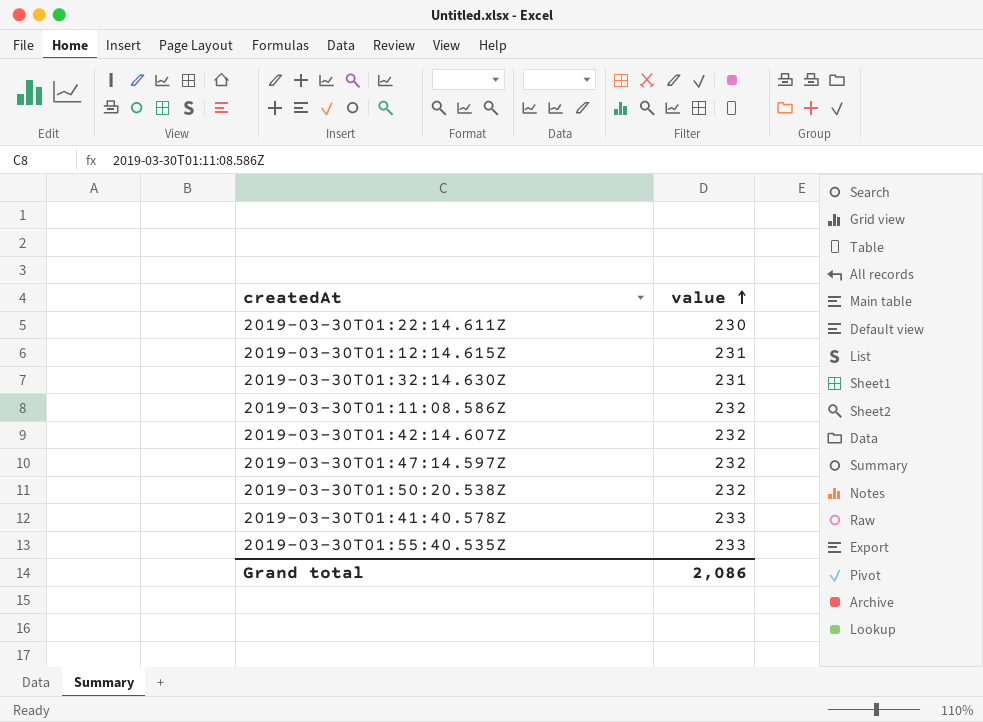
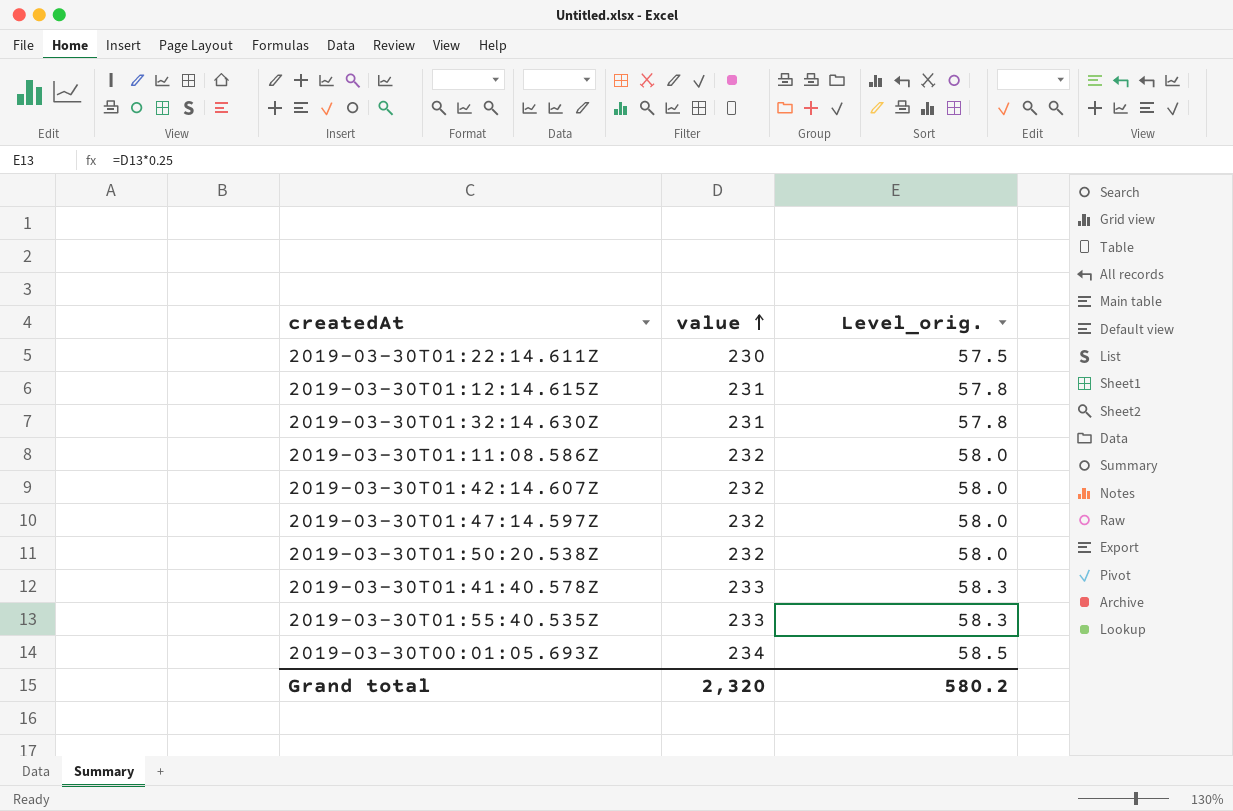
column Level_orig. | formula: none -> [value] * 0.25
row 2019-03-30T00:01:05.693Z: none -> 234 | 58.5
Grand total | value: 2,086 -> 2,320

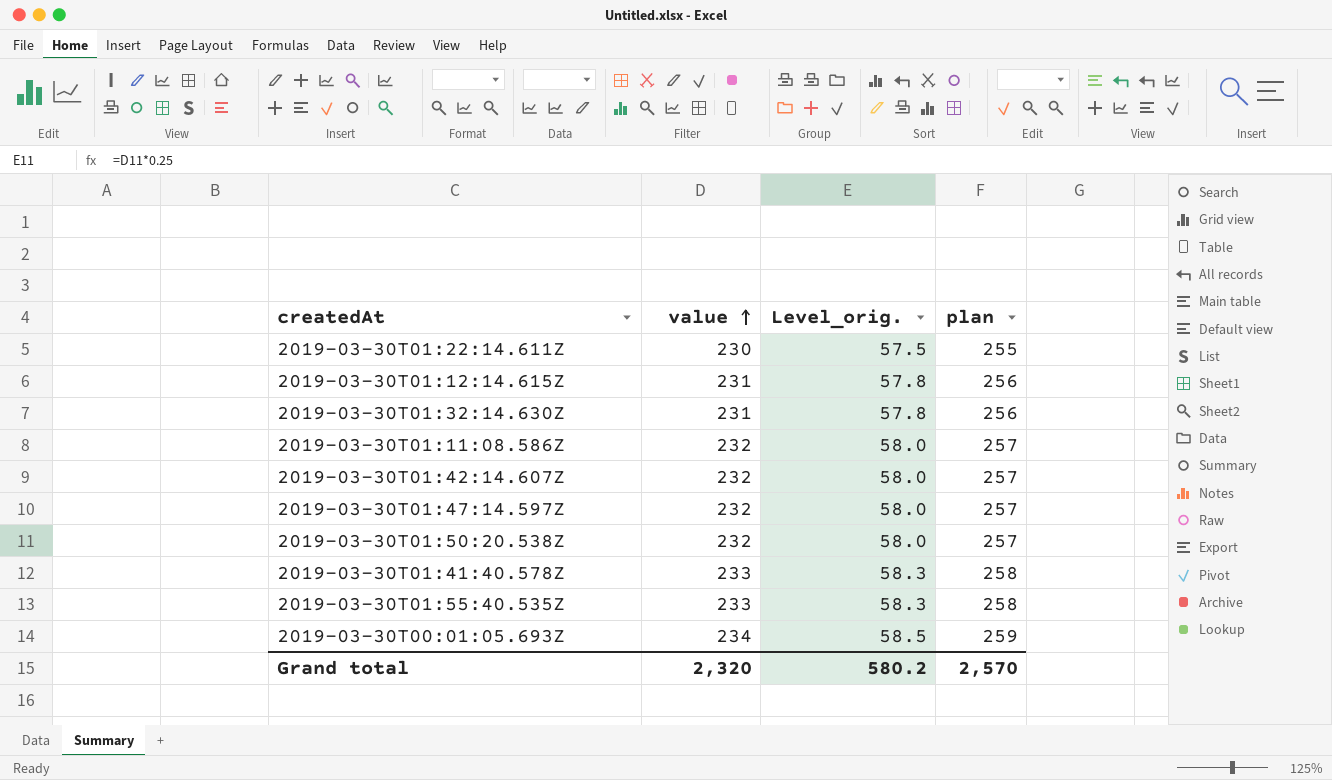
column plan | formula: none -> [value] + 25

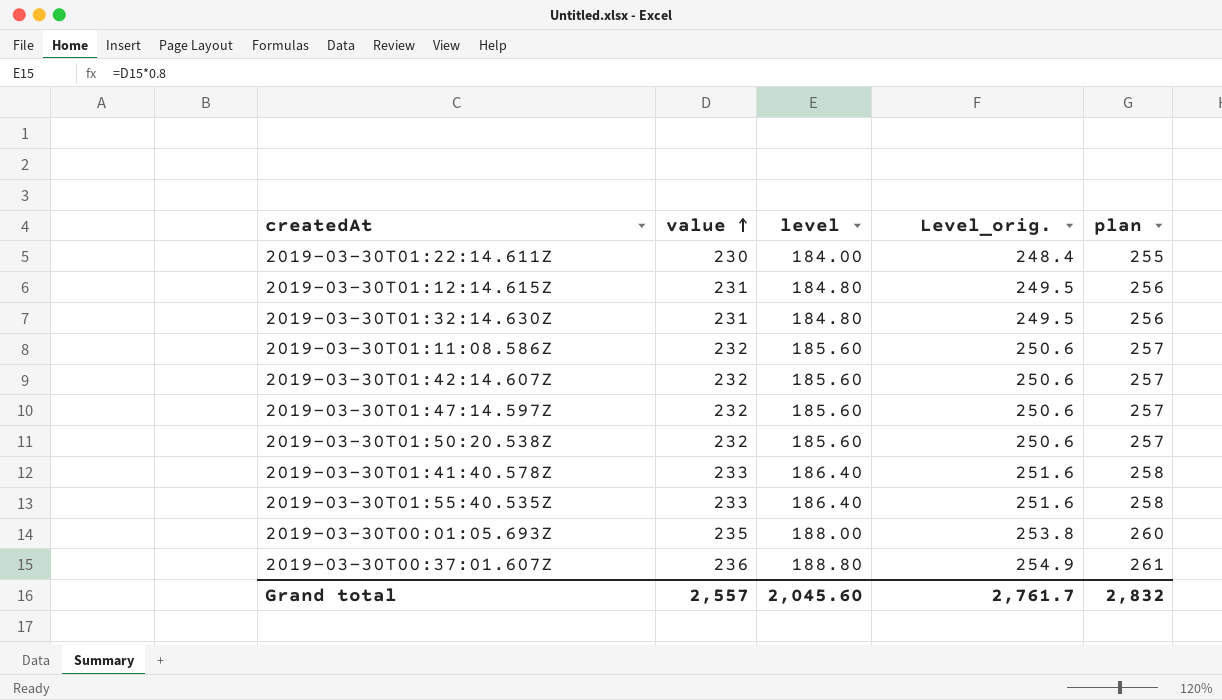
column level | formula: none -> [value] * 0.8
column Level_orig. | formula: [value] * 0.25 -> [value] * 1.08
2019-03-30T00:01:05.693Z | value: 234 -> 235
2019-03-30T00:01:05.693Z | plan: 259 -> 260
row 2019-03-30T00:37:01.607Z: none -> 236 | 188.80 | 254.9 | 261
Grand total | value: 2,320 -> 2,557
Grand total | Level_orig.: 580.2 -> 2,761.7
Grand total | plan: 2,570 -> 2,832

